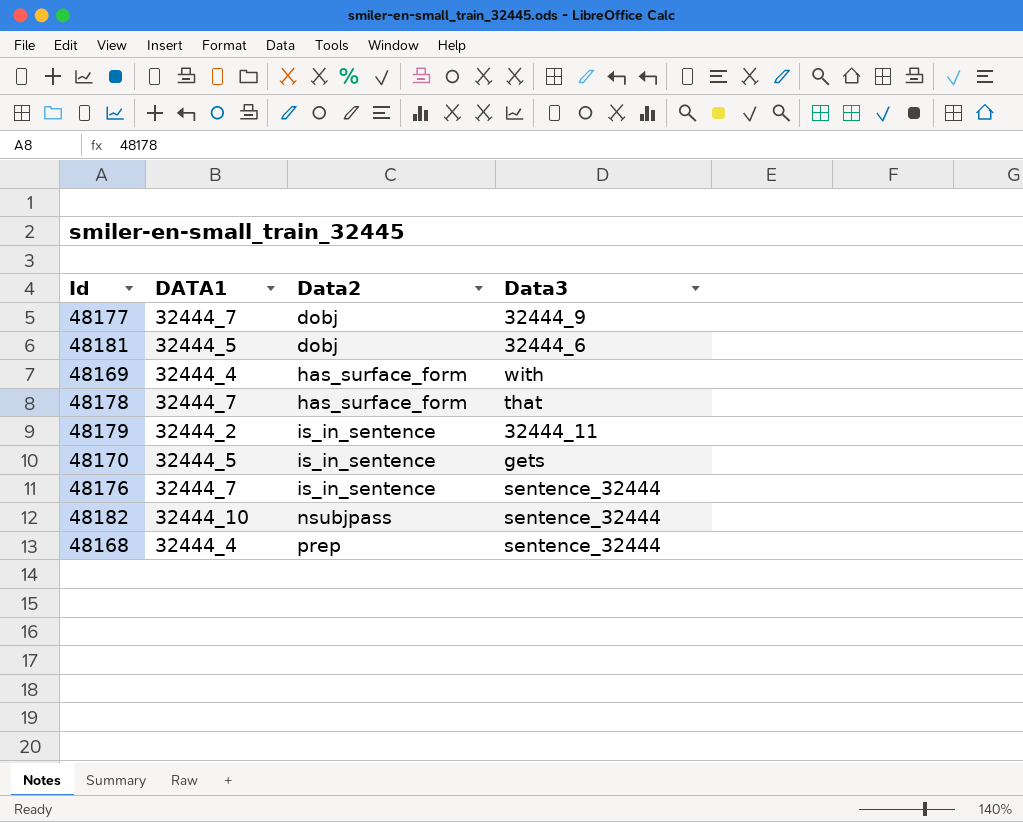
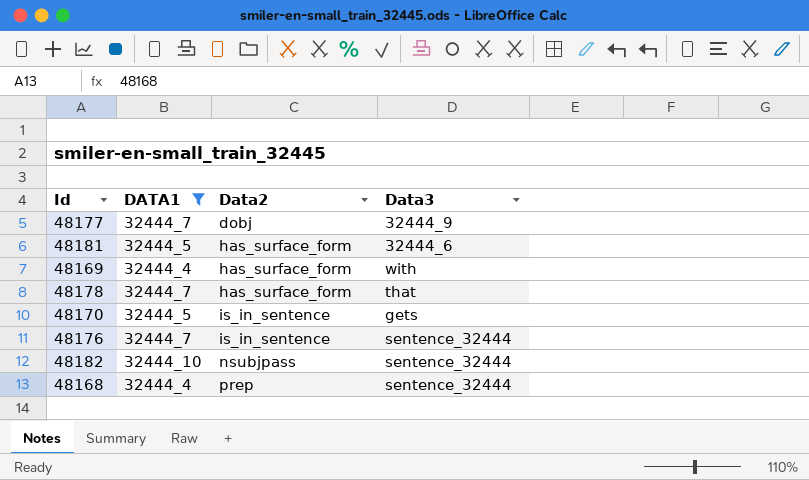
filter: none -> DATA1 != 32444_2
48181 | Data2: dobj -> has_surface_form

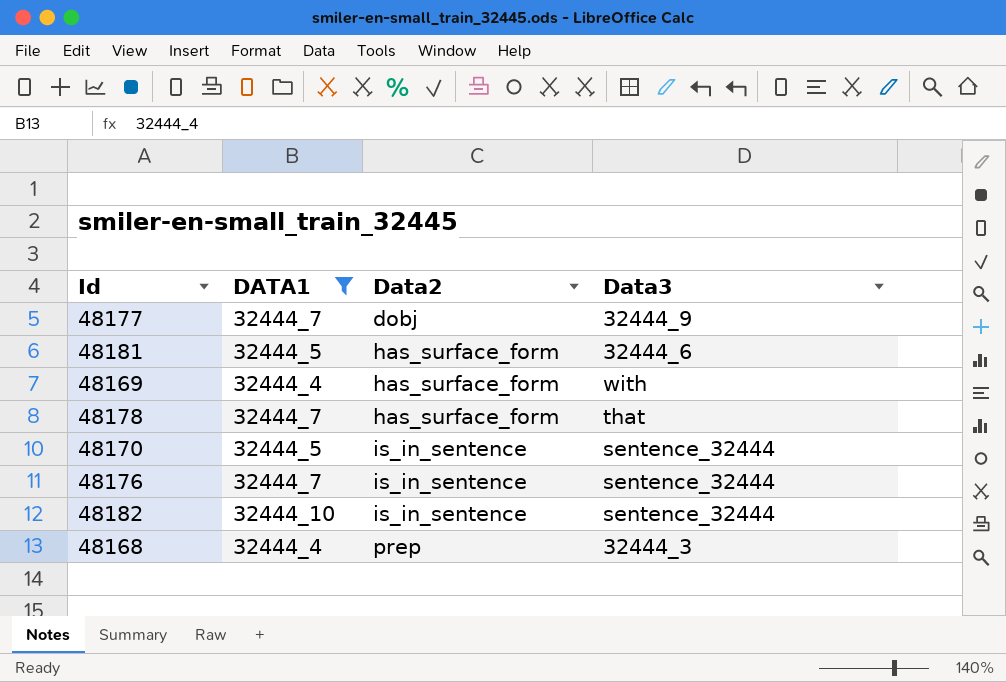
48170 | Data3: gets -> sentence_32444
48182 | Data2: nsubjpass -> is_in_sentence
48168 | Data3: sentence_32444 -> 32444_3

